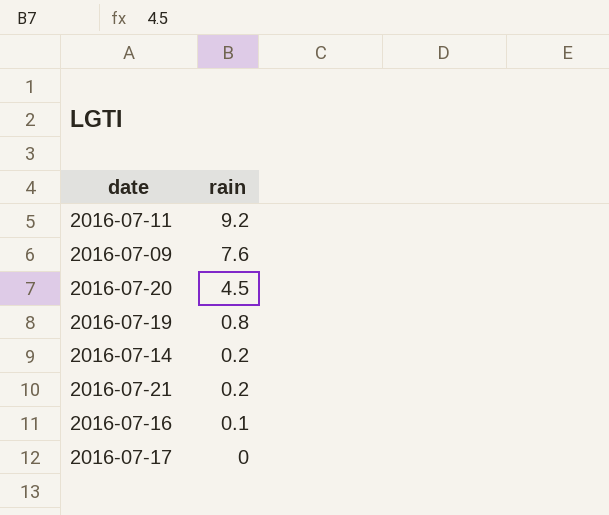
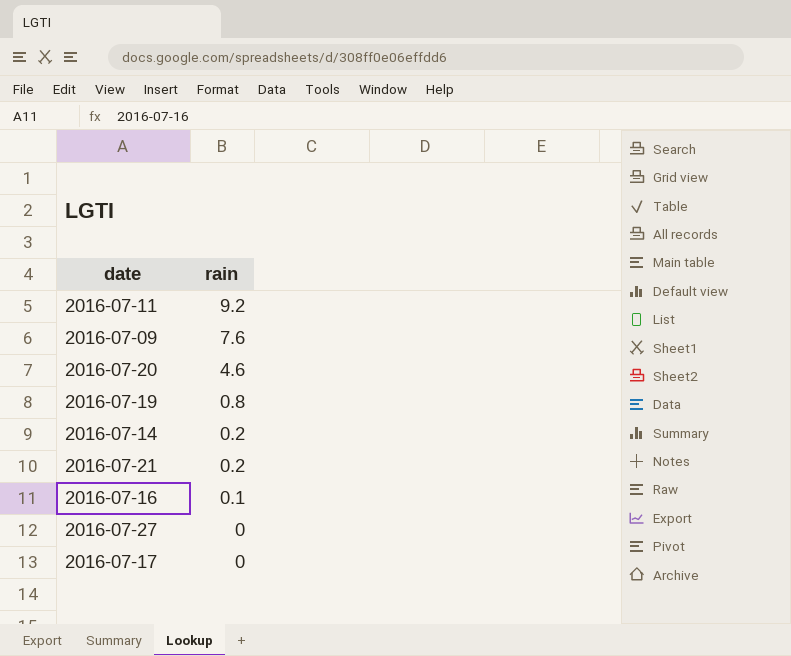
2016-07-20 | rain: 4.5 -> 4.6
row 2016-07-27: none -> 0

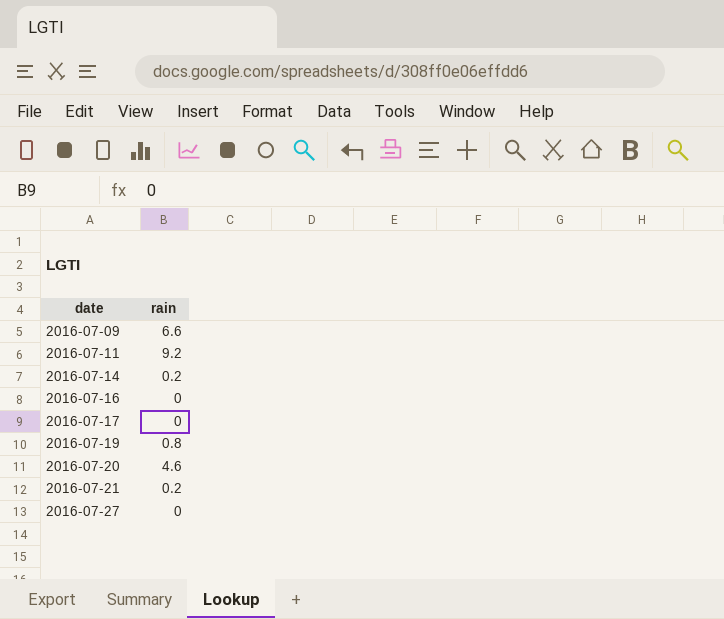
row order: rain descending -> date ascending
2016-07-09 | rain: 7.6 -> 6.6
2016-07-16 | rain: 0.1 -> 0

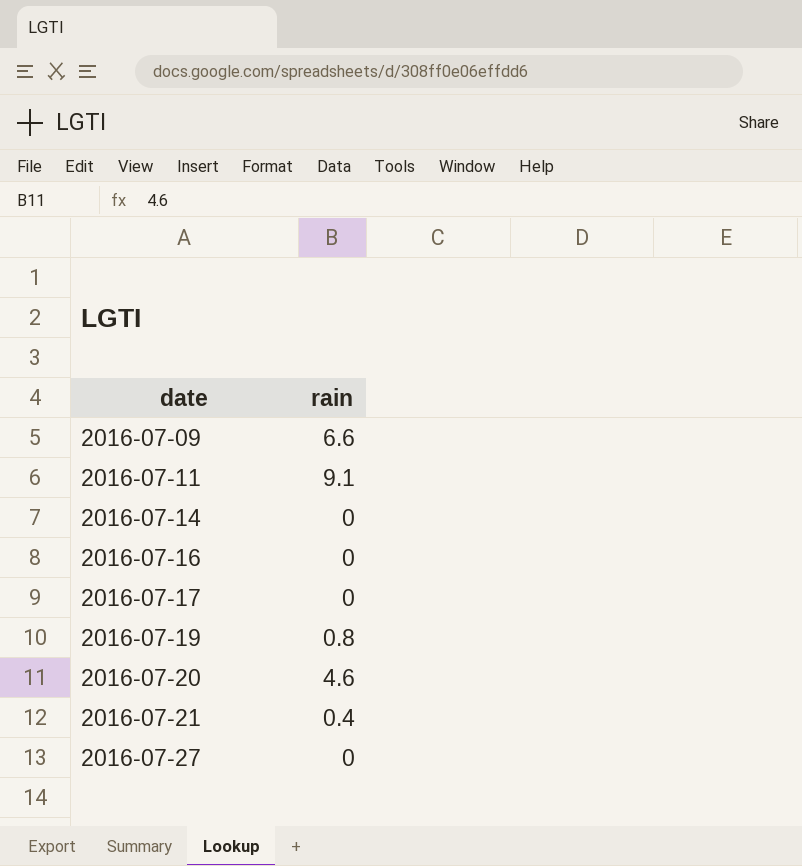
2016-07-11 | rain: 9.2 -> 9.1
2016-07-14 | rain: 0.2 -> 0
2016-07-21 | rain: 0.2 -> 0.4

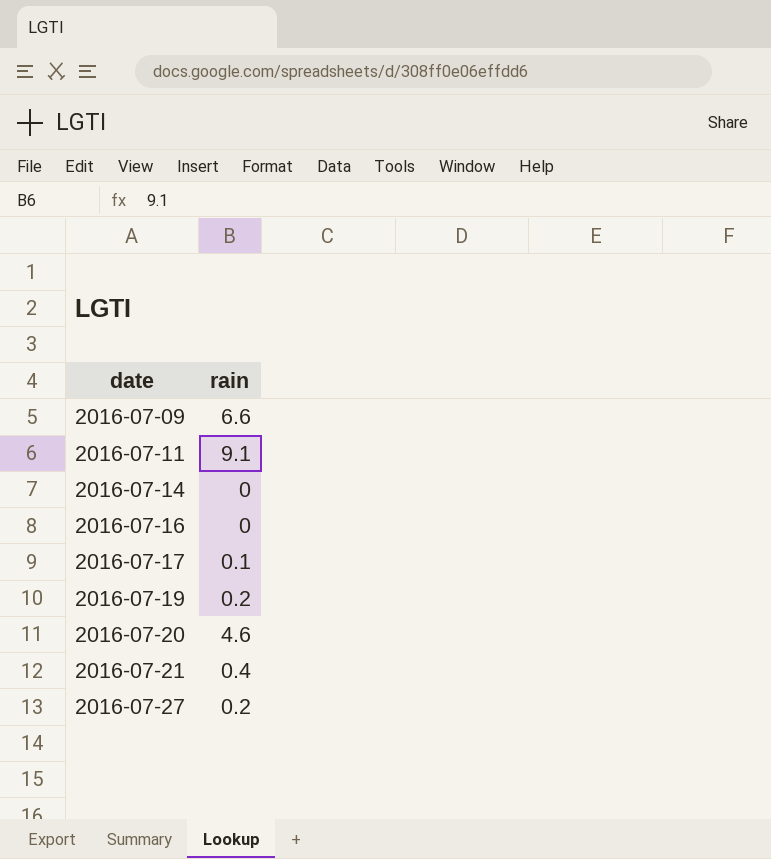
2016-07-17 | rain: 0 -> 0.1
2016-07-19 | rain: 0.8 -> 0.2
2016-07-27 | rain: 0 -> 0.2

